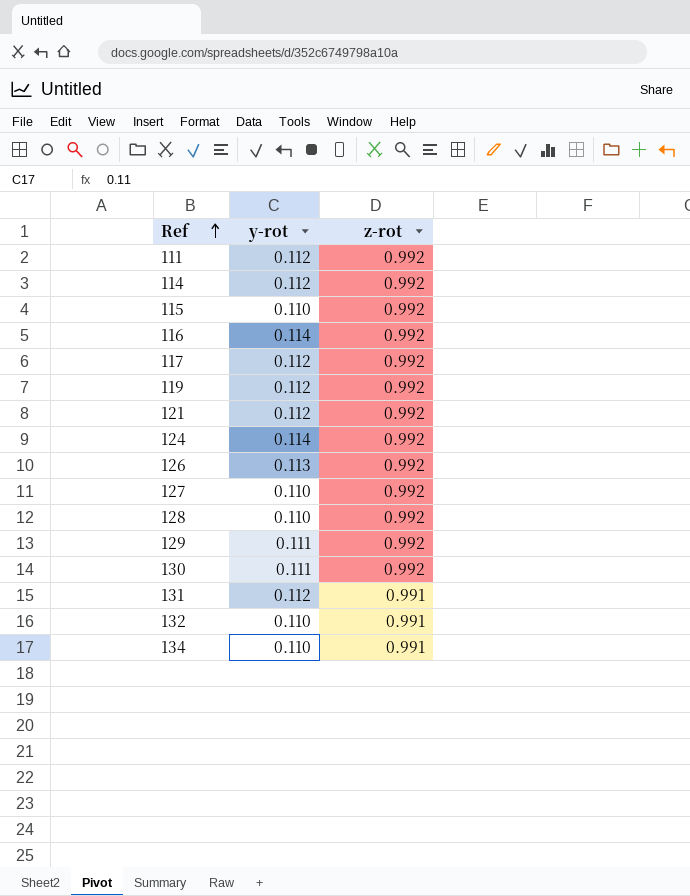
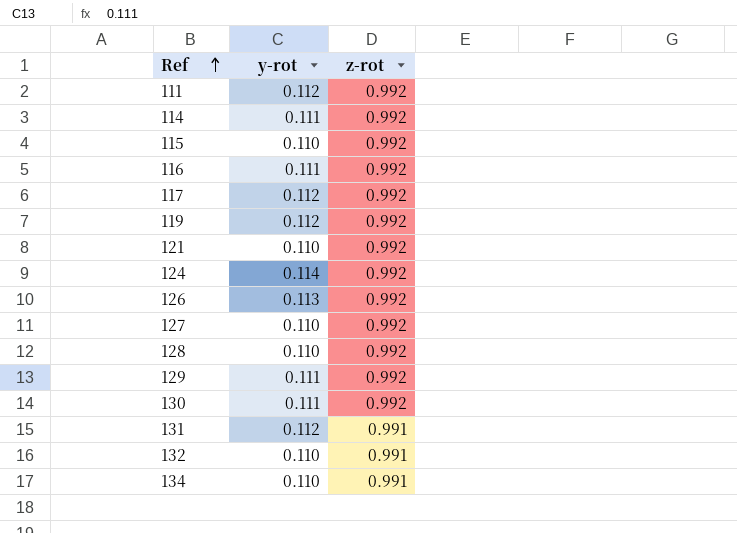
114 | y-rot: 0.112 -> 0.111
116 | y-rot: 0.114 -> 0.111
121 | y-rot: 0.112 -> 0.110

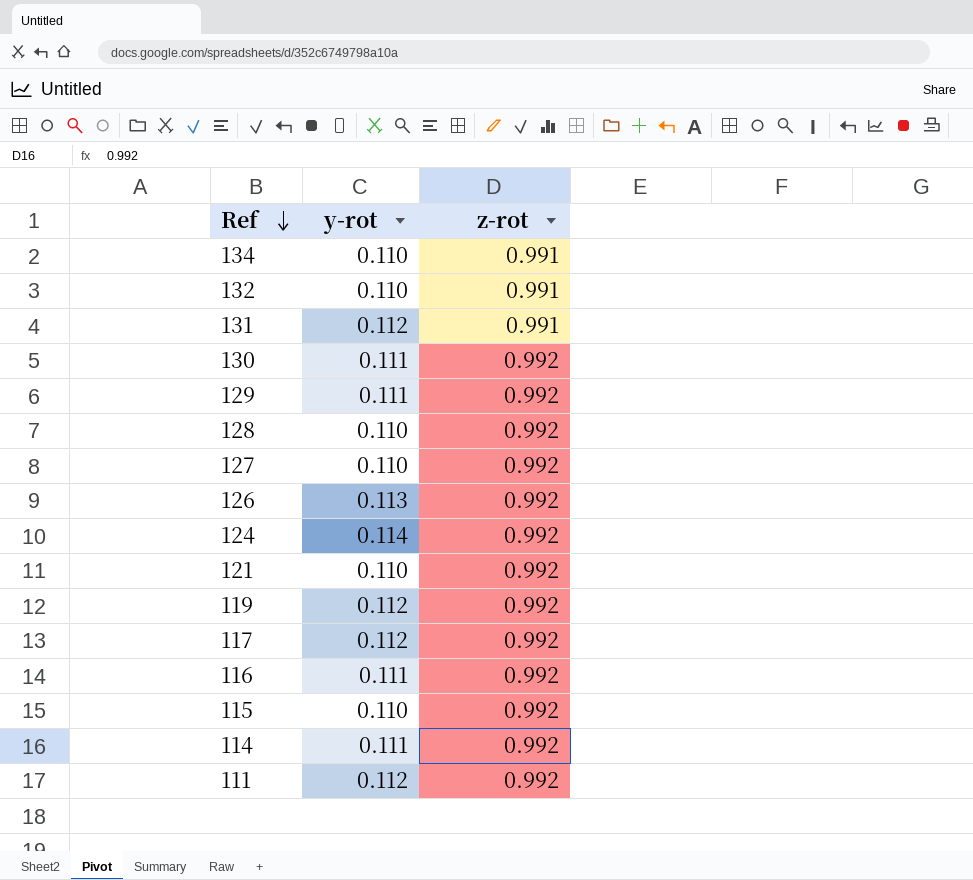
row order: Ref ascending -> Ref descending

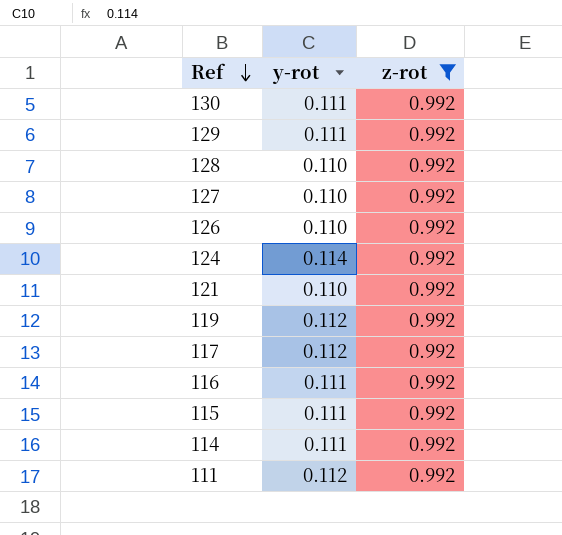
filter: none -> z-rot = 0.992
126 | y-rot: 0.113 -> 0.110
115 | y-rot: 0.110 -> 0.111

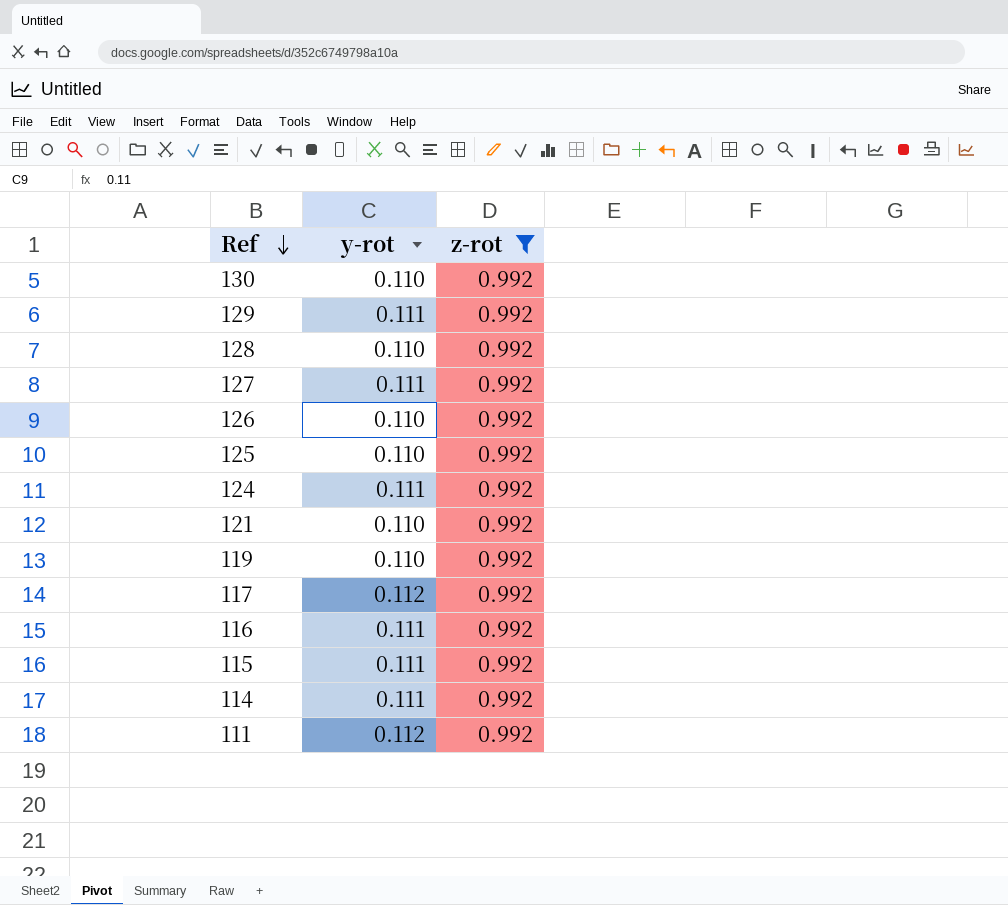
130 | y-rot: 0.111 -> 0.110
127 | y-rot: 0.110 -> 0.111
row 125: none -> 0.110 | 0.992
124 | y-rot: 0.114 -> 0.111
119 | y-rot: 0.112 -> 0.110

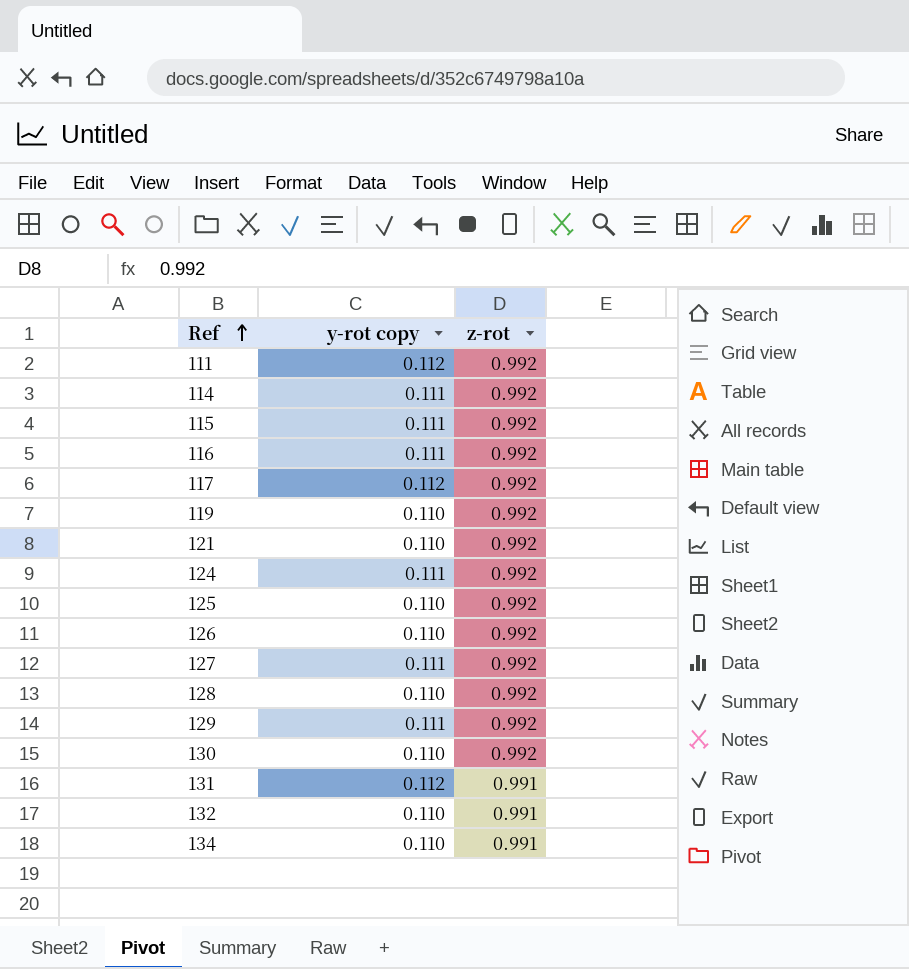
filter: z-rot = 0.992 -> none
row order: Ref descending -> Ref ascending
column name: y-rot -> y-rot copy

